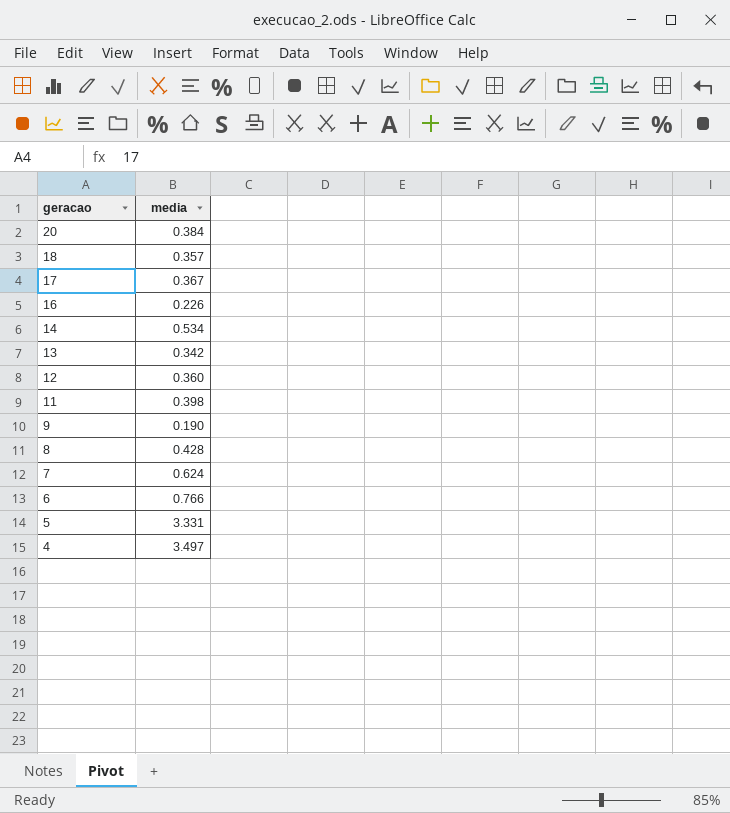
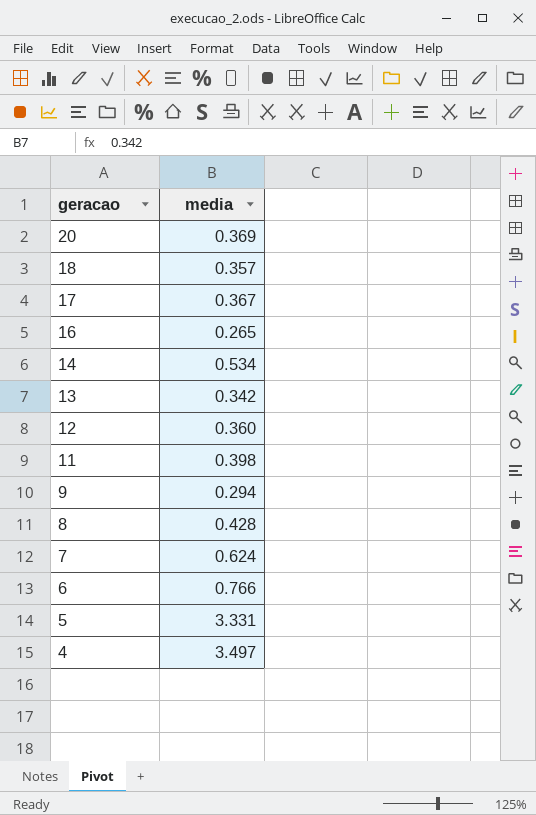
20 | media: 0.384 -> 0.369
16 | media: 0.226 -> 0.265
9 | media: 0.190 -> 0.294

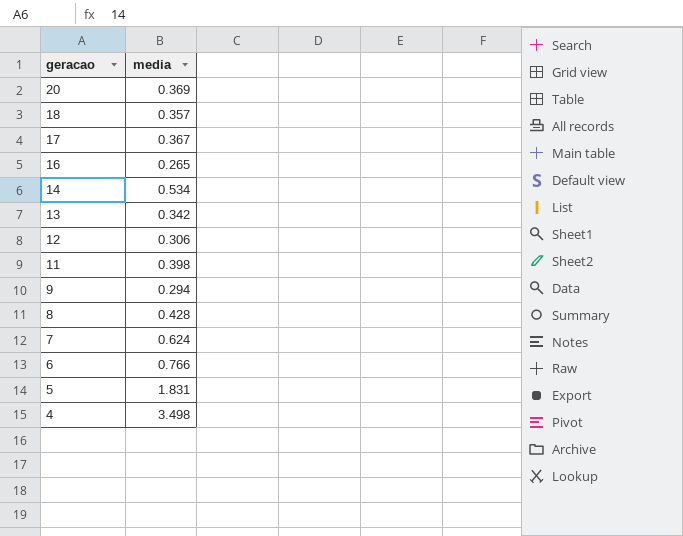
12 | media: 0.360 -> 0.306
5 | media: 3.331 -> 1.831
4 | media: 3.497 -> 3.498

